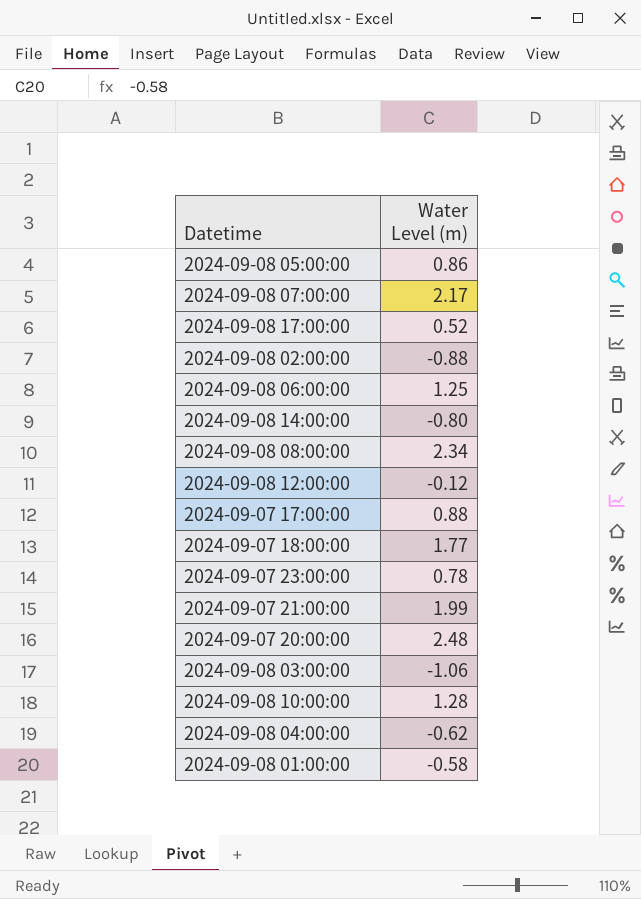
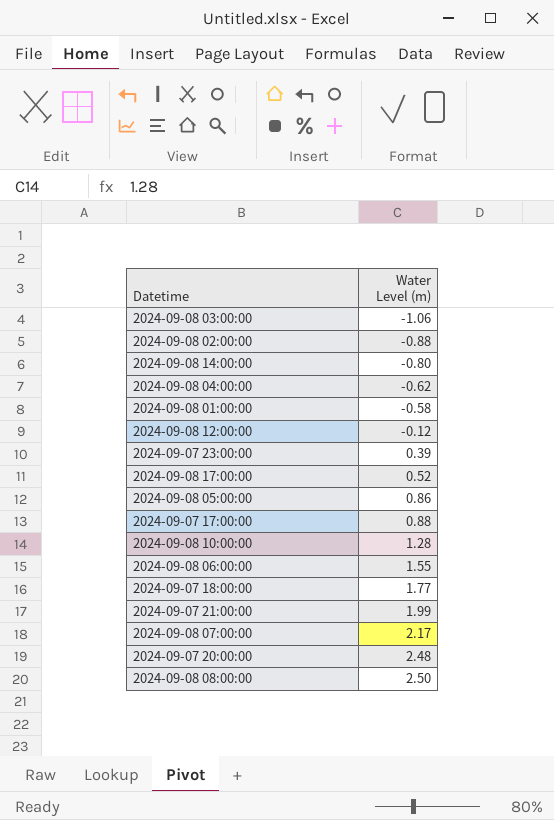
row order: none -> Water Level (m) ascending
2024-09-07 23:00:00 | Water Level (m): 0.78 -> 0.39
2024-09-08 06:00:00 | Water Level (m): 1.25 -> 1.55
2024-09-08 08:00:00 | Water Level (m): 2.34 -> 2.50

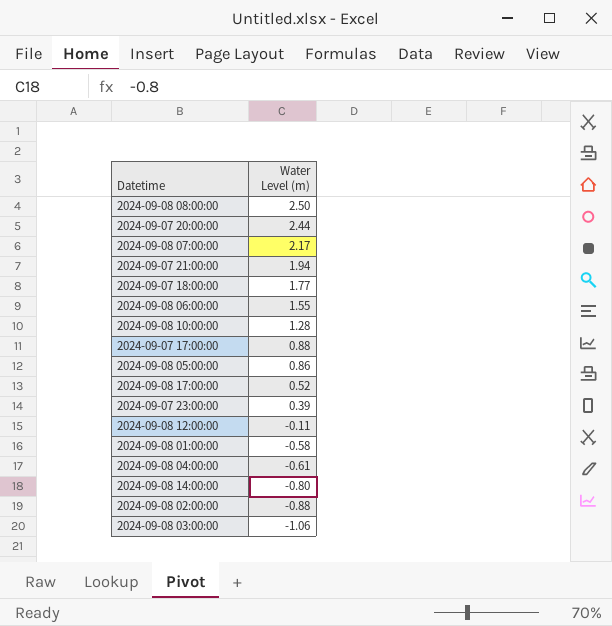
row order: Water Level (m) ascending -> Water Level (m) descending
2024-09-07 20:00:00 | Water Level (m): 2.48 -> 2.44
2024-09-07 21:00:00 | Water Level (m): 1.99 -> 1.94
2024-09-08 12:00:00 | Water Level (m): -0.12 -> -0.11
2024-09-08 04:00:00 | Water Level (m): -0.62 -> -0.61

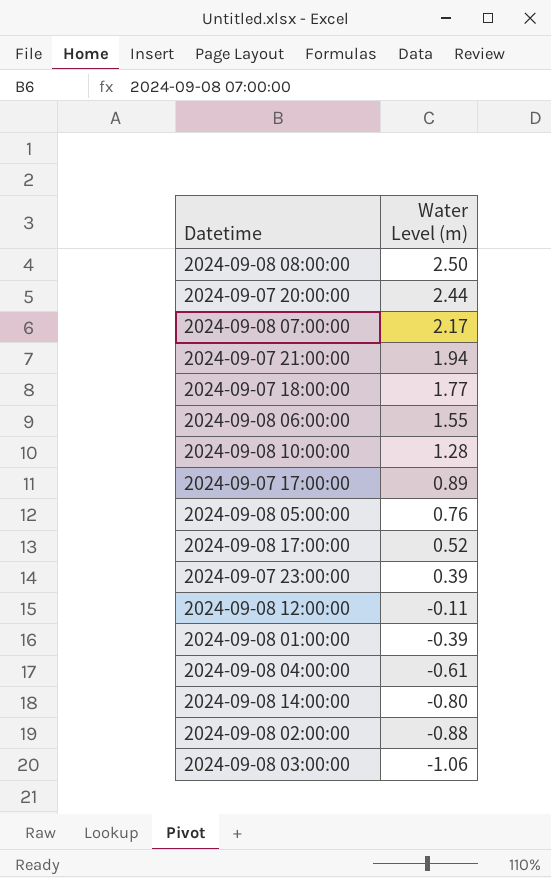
2024-09-07 17:00:00 | Water Level (m): 0.88 -> 0.89
2024-09-08 05:00:00 | Water Level (m): 0.86 -> 0.76
2024-09-08 01:00:00 | Water Level (m): -0.58 -> -0.39

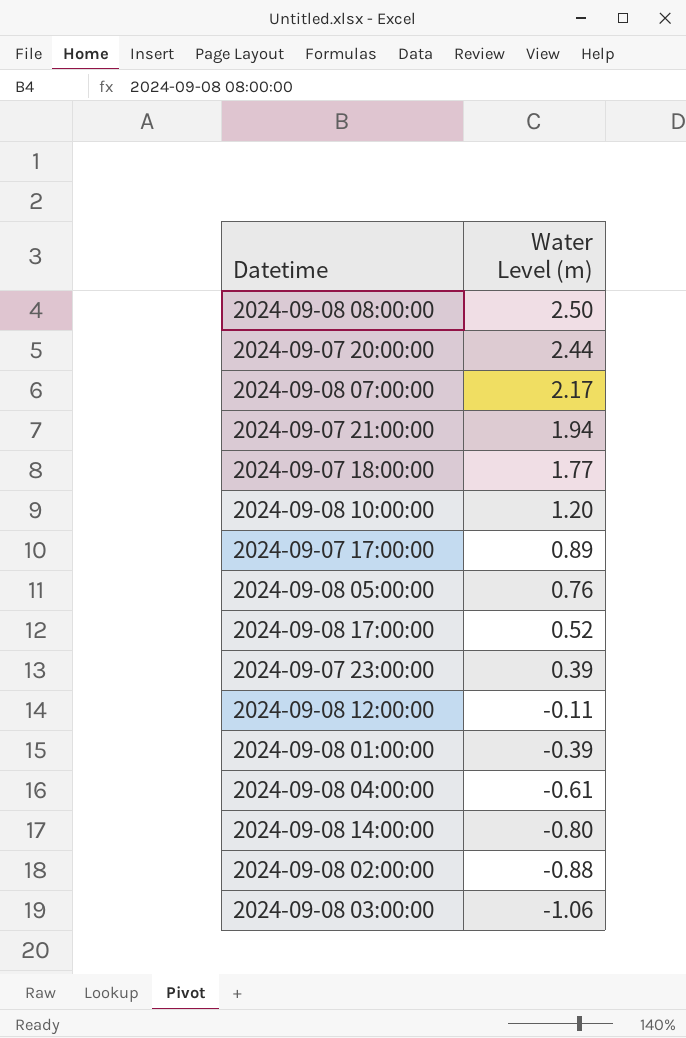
row 2024-09-08 06:00:00: 1.55 -> none
2024-09-08 10:00:00 | Water Level (m): 1.28 -> 1.20

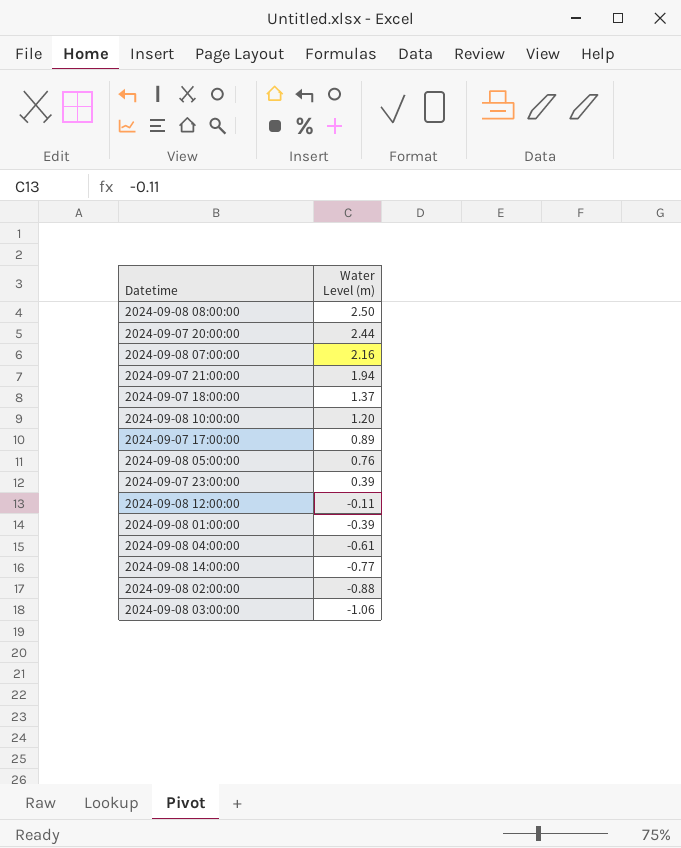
row 2024-09-08 17:00:00: 0.52 -> none
2024-09-08 07:00:00 | Water Level (m): 2.17 -> 2.16
2024-09-07 18:00:00 | Water Level (m): 1.77 -> 1.37
2024-09-08 14:00:00 | Water Level (m): -0.80 -> -0.77

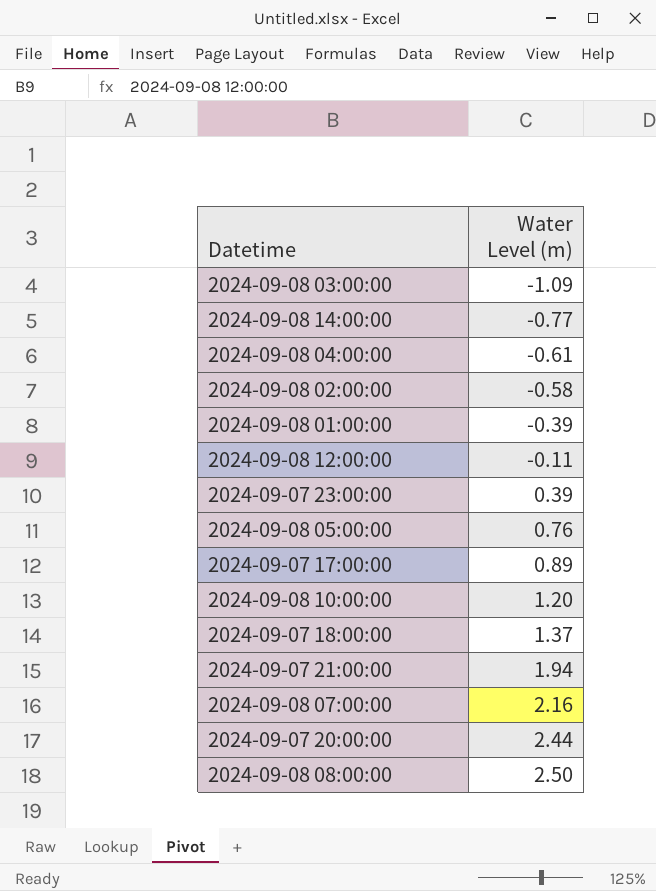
row order: Water Level (m) descending -> Water Level (m) ascending
2024-09-08 03:00:00 | Water Level (m): -1.06 -> -1.09
2024-09-08 02:00:00 | Water Level (m): -0.88 -> -0.58

